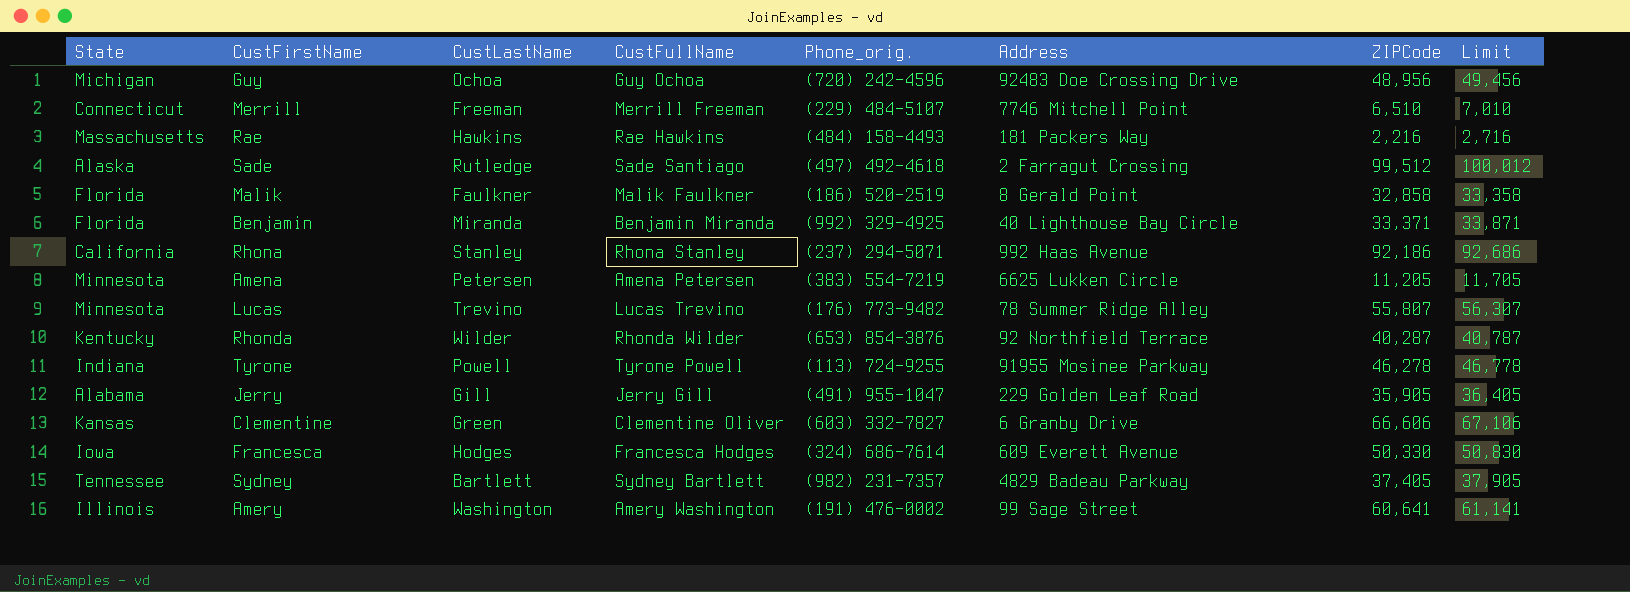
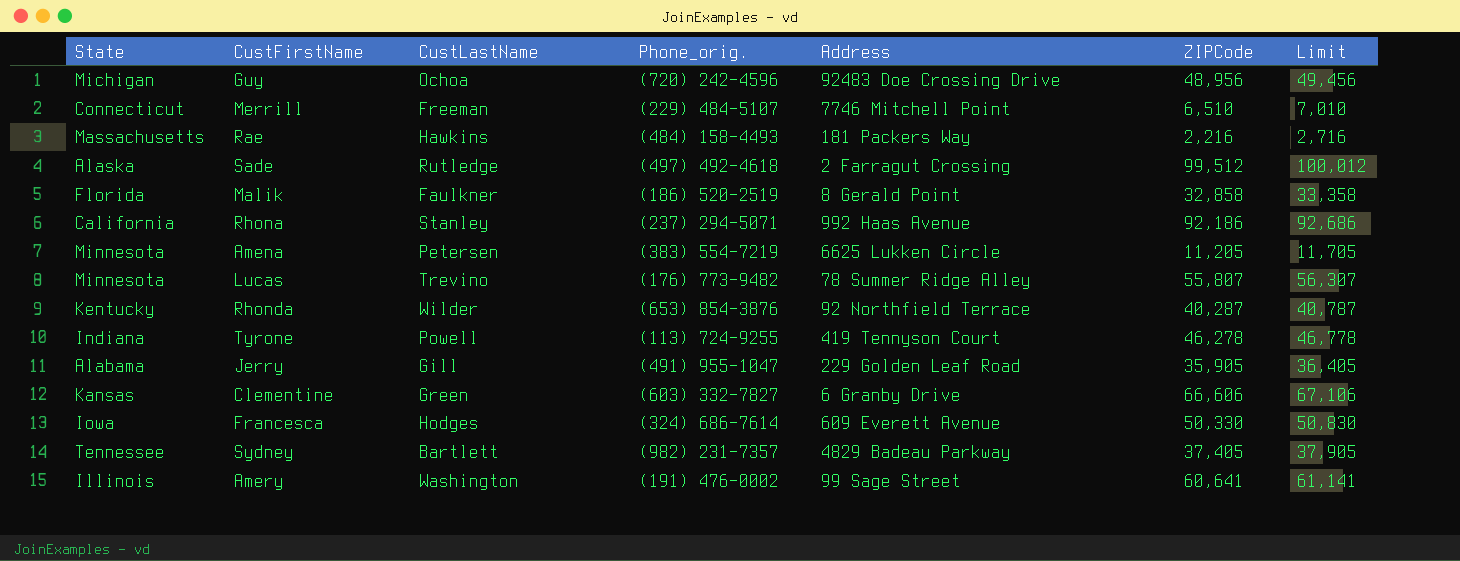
column CustFullName | position: 4 -> none
row Benjamin: Florida | Miranda | Benjamin Miranda | (992) 329-4925 | 40 Lighthouse Bay Circle | 33,371 | 33,871 -> none
Tyrone | Address: 91955 Mosinee Parkway -> 419 Tennyson Court

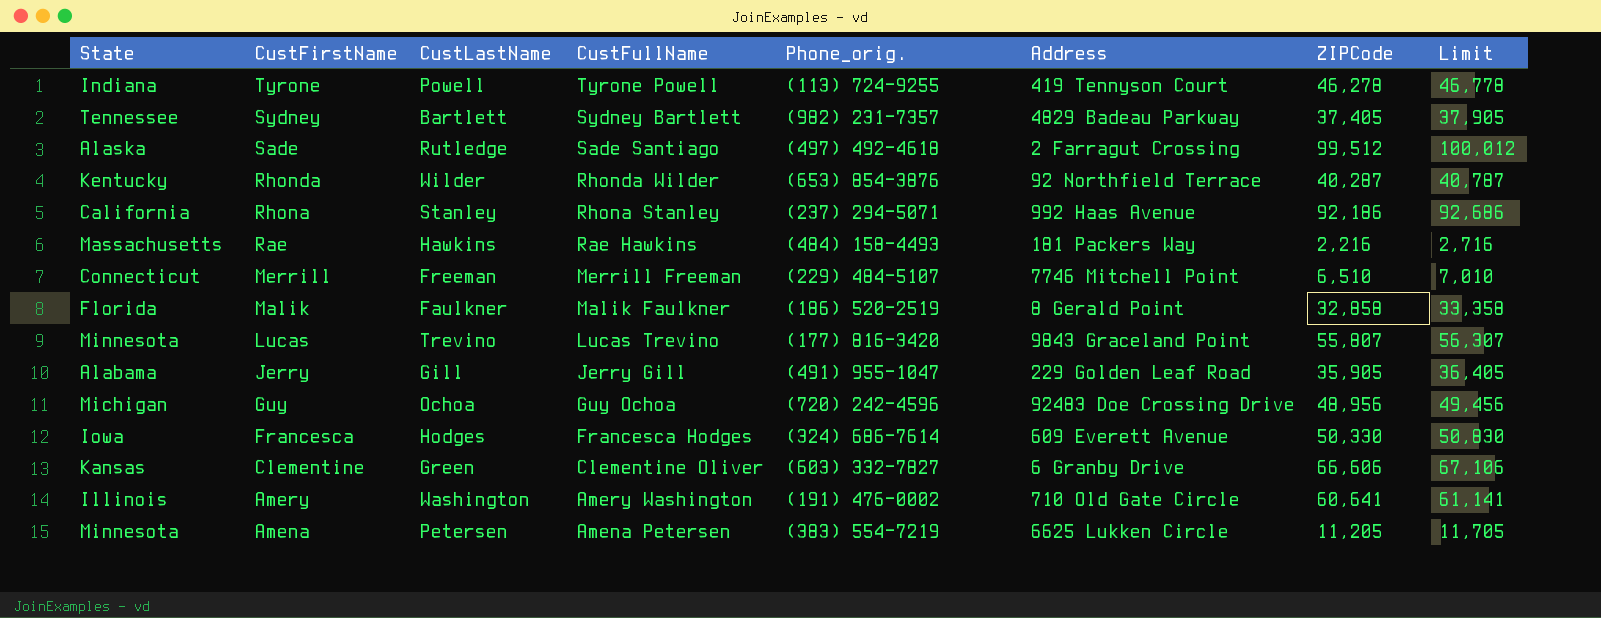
row order: none -> CustFirstName descending
column CustFullName | position: none -> 4
Lucas | Phone_orig.: (176) 773-9482 -> (177) 816-3420
Lucas | Address: 78 Summer Ridge Alley -> 9843 Graceland Point
Amery | Address: 99 Sage Street -> 710 Old Gate Circle

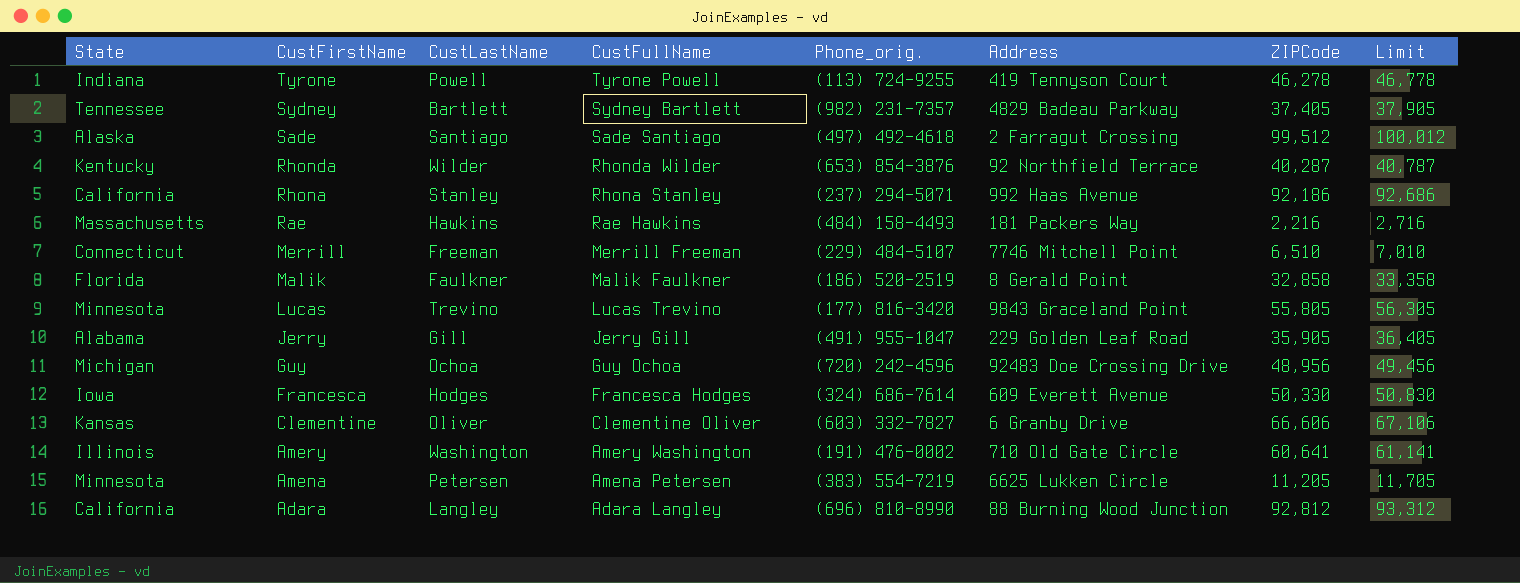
Sade | CustLastName: Rutledge -> Santiago
Lucas | ZIPCode: 55,807 -> 55,805
Lucas | Limit: 56,307 -> 56,305
Clementine | CustLastName: Green -> Oliver
row Adara: none -> California | Langley | Adara Langley | (696) 810-8990 | 88 Burning Wood Junction | 92,812 | 93,312

